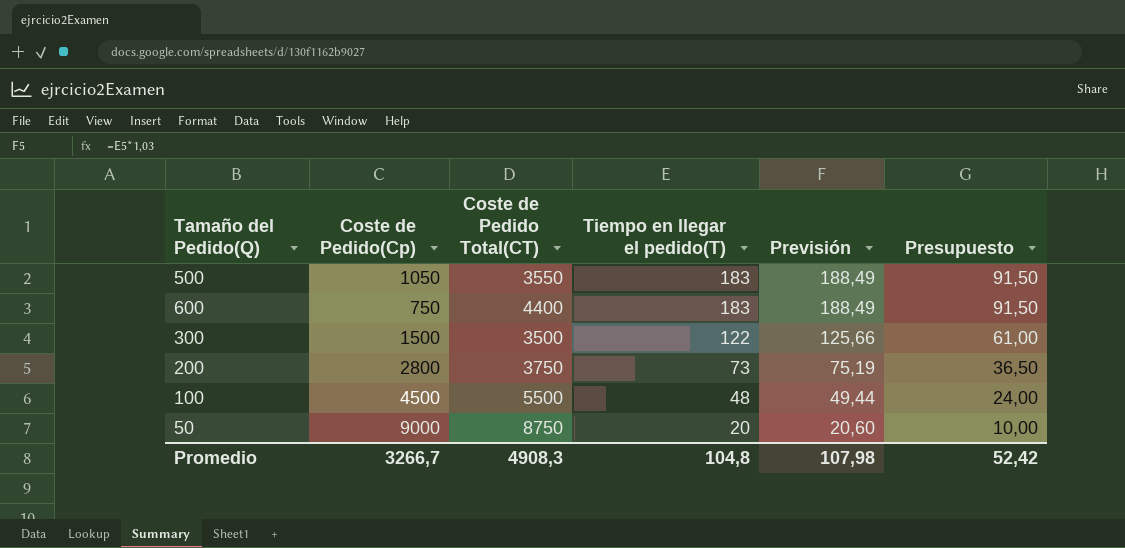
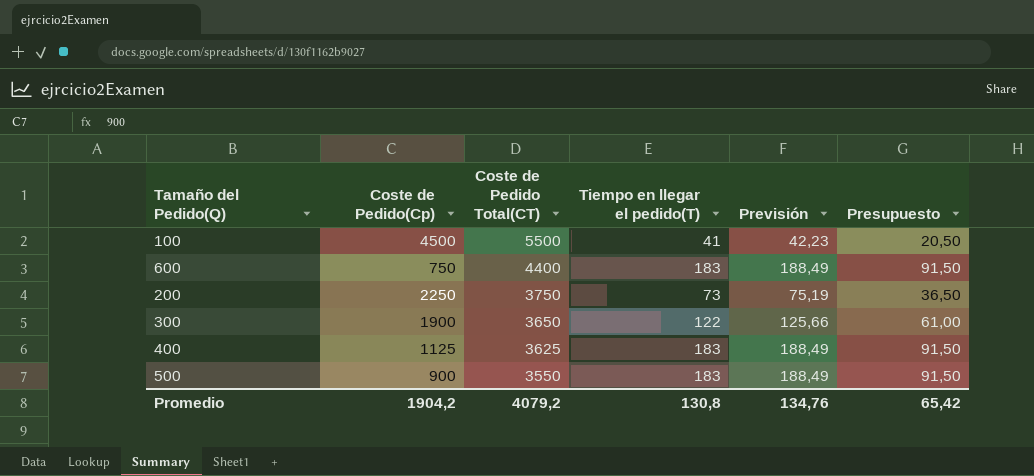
row order: Tiempo en llegar el pedido(T) descending -> Coste de Pedido Total(CT) descending
row 50: 9000 | 8750 | 20 | 20,60 | 10,00 -> none
100 | Tiempo en llegar el pedido(T): 48 -> 41
100 | Previsión: 49,44 -> 42,23
100 | Presupuesto: 24,00 -> 20,50
200 | Coste de Pedido(Cp): 2800 -> 2250
300 | Coste de Pedido(Cp): 1500 -> 1900
300 | Coste de Pedido Total(CT): 3500 -> 3650
row 400: none -> 1125 | 3625 | 183 | 188,49 | 91,50
500 | Coste de Pedido(Cp): 1050 -> 900
Promedio | Coste de Pedido(Cp): 3266,7 -> 1904,2
Promedio | Coste de Pedido Total(CT): 4908,3 -> 4079,2
Promedio | Tiempo en llegar el pedido(T): 104,8 -> 130,8
Promedio | Previsión: 107,98 -> 134,76
Promedio | Presupuesto: 52,42 -> 65,42

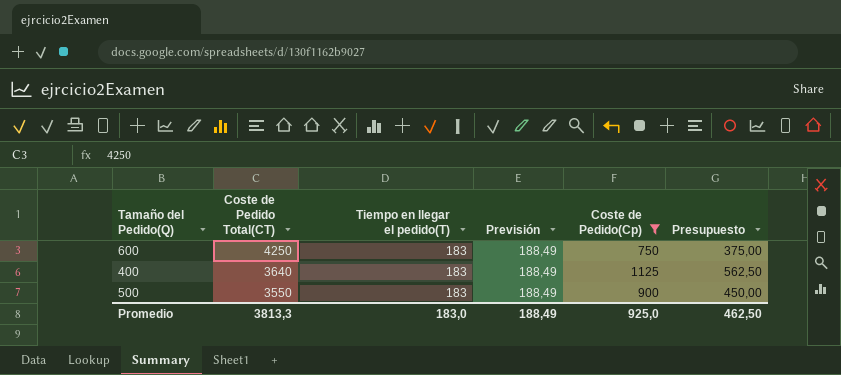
filter: none -> Coste de Pedido(Cp) <= 1125
column Coste de Pedido(Cp) | position: 2 -> 5
column Presupuesto | formula: [Tiempo en llegar el pedido(T)] * 0,5 -> [Coste de Pedido(Cp)] * 0,5
600 | Coste de Pedido Total(CT): 4400 -> 4250
400 | Coste de Pedido Total(CT): 3625 -> 3640
Promedio | Coste de Pedido Total(CT): 4079,2 -> 3813,3
Promedio | Tiempo en llegar el pedido(T): 130,8 -> 183,0
Promedio | Previsión: 134,76 -> 188,49
Promedio | Coste de Pedido(Cp): 1904,2 -> 925,0
Promedio | Presupuesto: 65,42 -> 462,50

